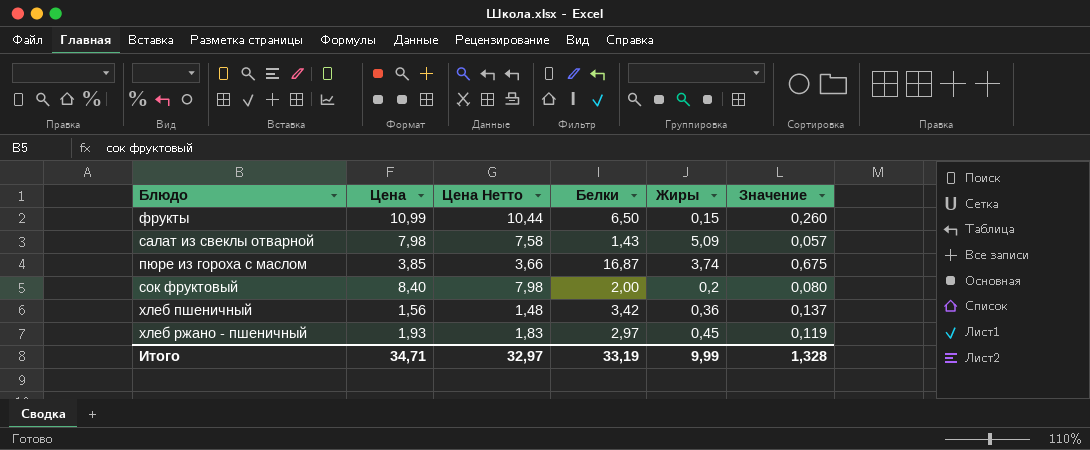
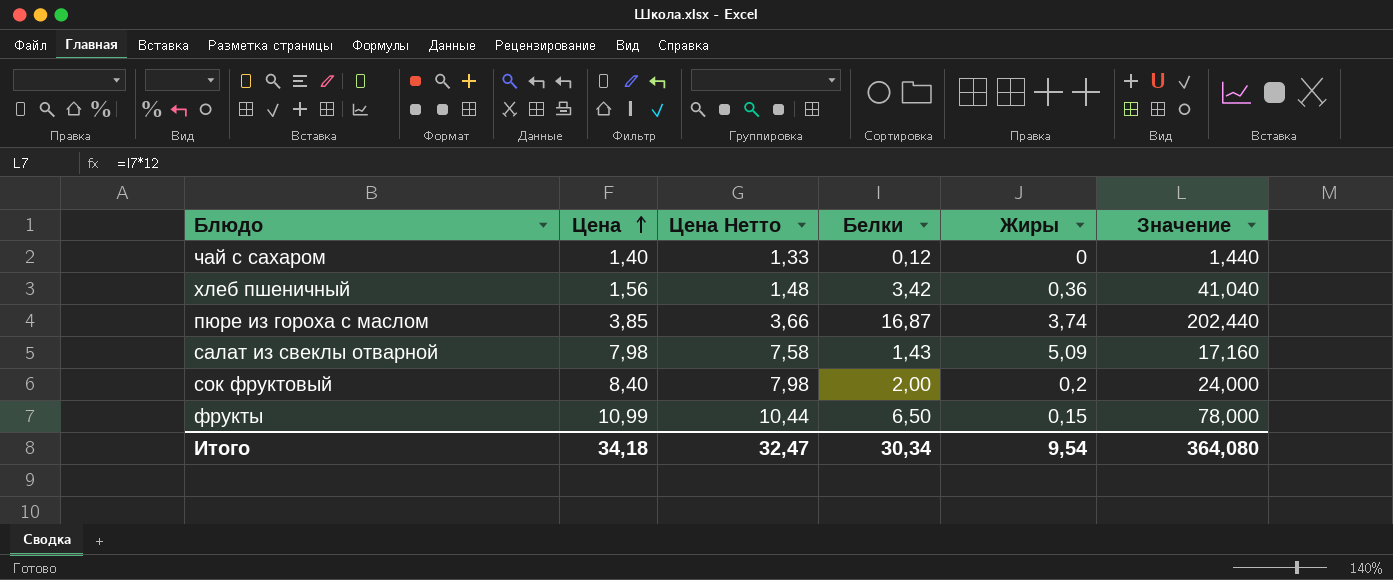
row order: none -> Цена ascending
column Значение | formula: [Белки] * 0,04 -> [Белки] * 12
row хлеб ржано - пшеничный: 1,93 | 1,83 | 2,97 | 0,45 | 0,119 -> none
row чай с сахаром: none -> 1,40 | 1,33 | 0,12 | 0 | 1,440
Итого | Цена: 34,71 -> 34,18
Итого | Цена Нетто: 32,97 -> 32,47
Итого | Белки: 33,19 -> 30,34
Итого | Жиры: 9,99 -> 9,54
Итого | Значение: 1,328 -> 364,080

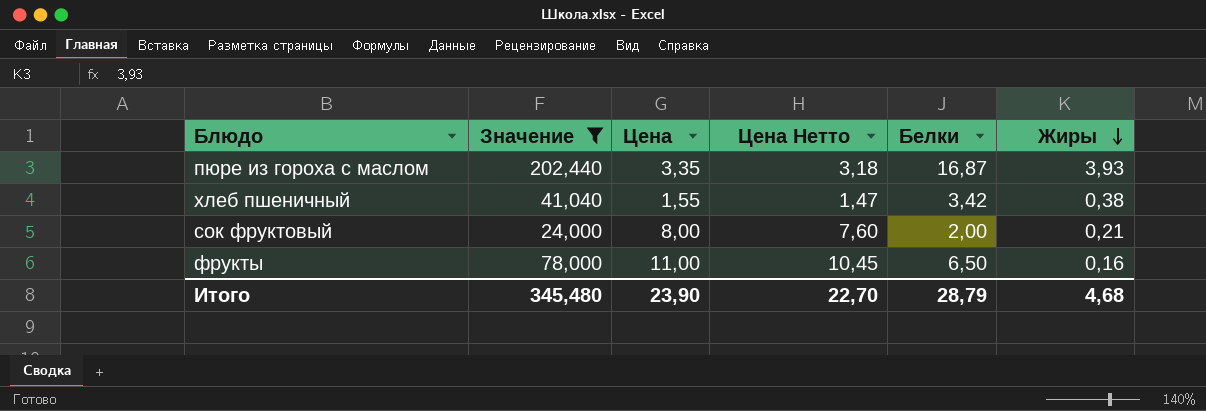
filter: none -> Значение >= 24,000
row order: Цена ascending -> Жиры descending
column Значение | position: 6 -> 2
пюре из гороха с маслом | Цена: 3,85 -> 3,35
пюре из гороха с маслом | Цена Нетто: 3,66 -> 3,18
пюре из гороха с маслом | Жиры: 3,74 -> 3,93
хлеб пшеничный | Цена: 1,56 -> 1,55
хлеб пшеничный | Цена Нетто: 1,48 -> 1,47
хлеб пшеничный | Жиры: 0,36 -> 0,38
сок фруктовый | Цена: 8,40 -> 8,00
сок фруктовый | Цена Нетто: 7,98 -> 7,60
сок фруктовый | Жиры: 0,2 -> 0,21
фрукты | Цена: 10,99 -> 11,00
фрукты | Цена Нетто: 10,44 -> 10,45
фрукты | Жиры: 0,15 -> 0,16
Итого | Значение: 364,080 -> 345,480
Итого | Цена: 34,18 -> 23,90
Итого | Цена Нетто: 32,47 -> 22,70
Итого | Белки: 30,34 -> 28,79
Итого | Жиры: 9,54 -> 4,68

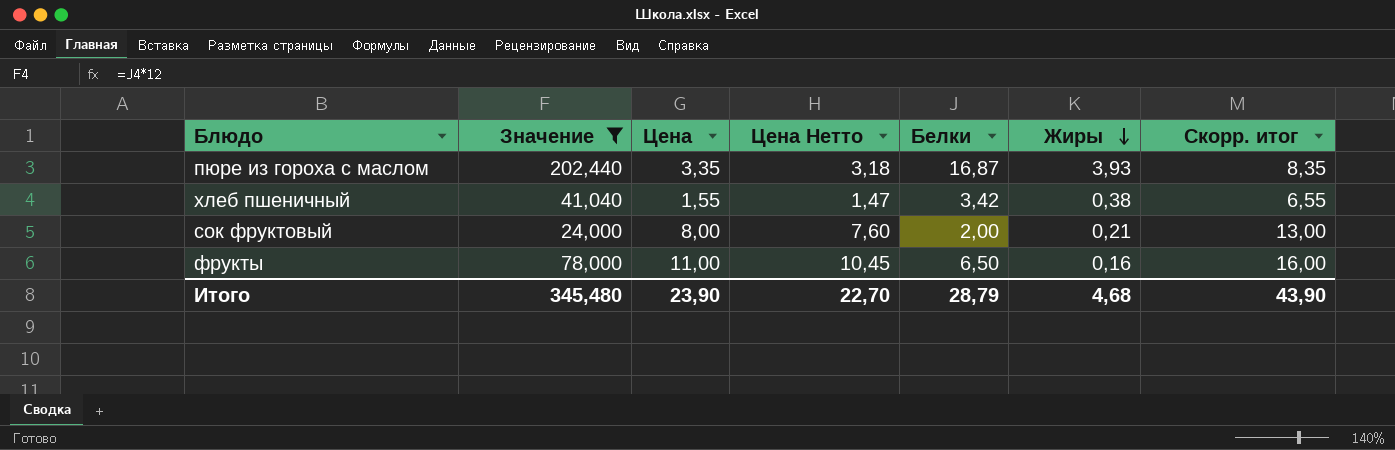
column Скорр. итог | formula: none -> [Цена] + 5

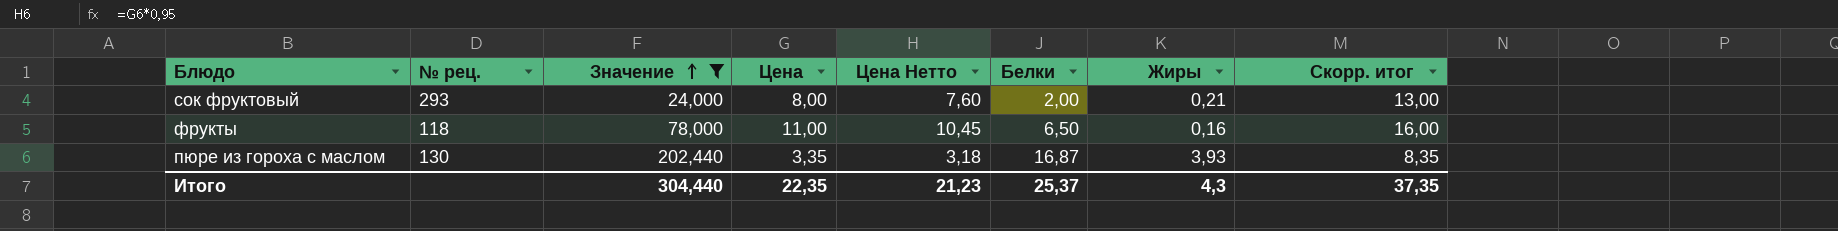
row order: Жиры descending -> Значение ascending
column № рец. | position: none -> 2
row хлеб пшеничный: 41,040 | 1,55 | 1,47 | 3,42 | 0,38 | 6,55 -> none
Итого | Значение: 345,480 -> 304,440
Итого | Цена: 23,90 -> 22,35
Итого | Цена Нетто: 22,70 -> 21,23
Итого | Белки: 28,79 -> 25,37
Итого | Жиры: 4,68 -> 4,3
Итого | Скорр. итог: 43,90 -> 37,35

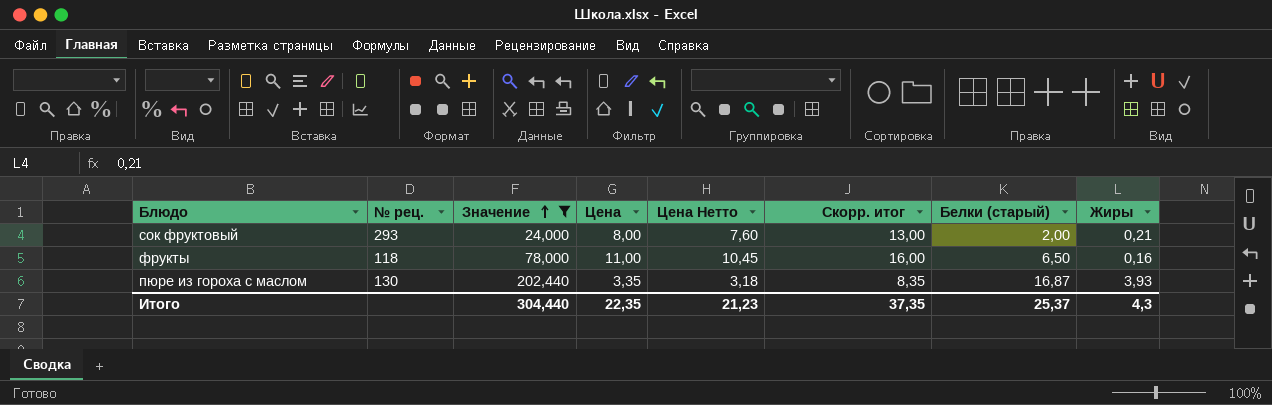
column Скорр. итог | position: 8 -> 6
column name: Белки -> Белки (старый)

